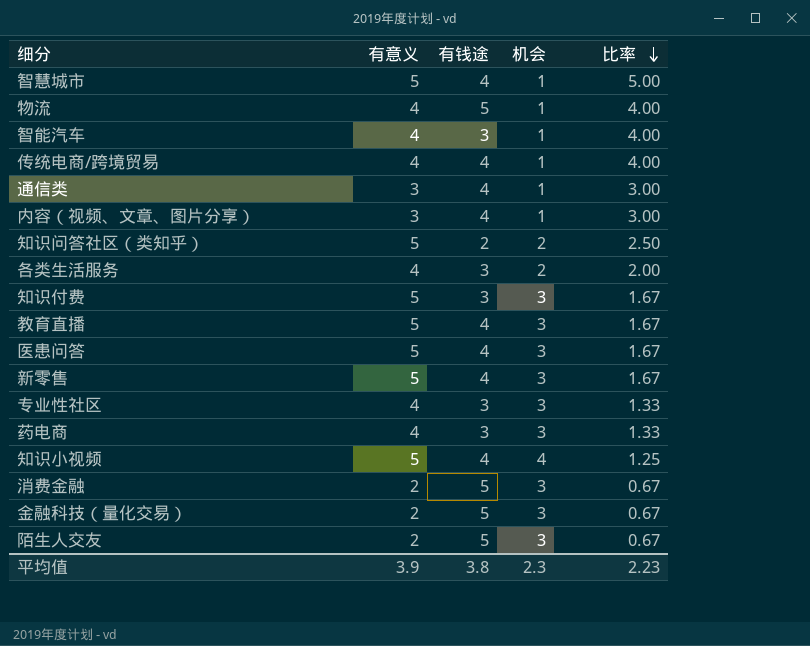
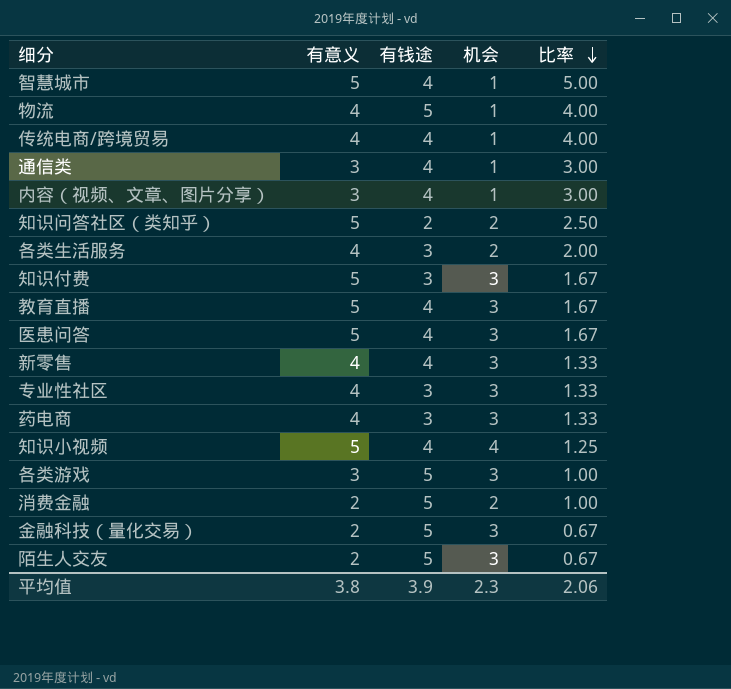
row 智能汽车: 4 | 3 | 1 | 4.00 -> none
新零售 | 有意义: 5 -> 4
新零售 | 比率: 1.67 -> 1.33
row 各类游戏: none -> 3 | 5 | 3 | 1.00
消费金融 | 机会: 3 -> 2
消费金融 | 比率: 0.67 -> 1.00
平均值 | 有意义: 3.9 -> 3.8
平均值 | 有钱途: 3.8 -> 3.9
平均值 | 比率: 2.23 -> 2.06

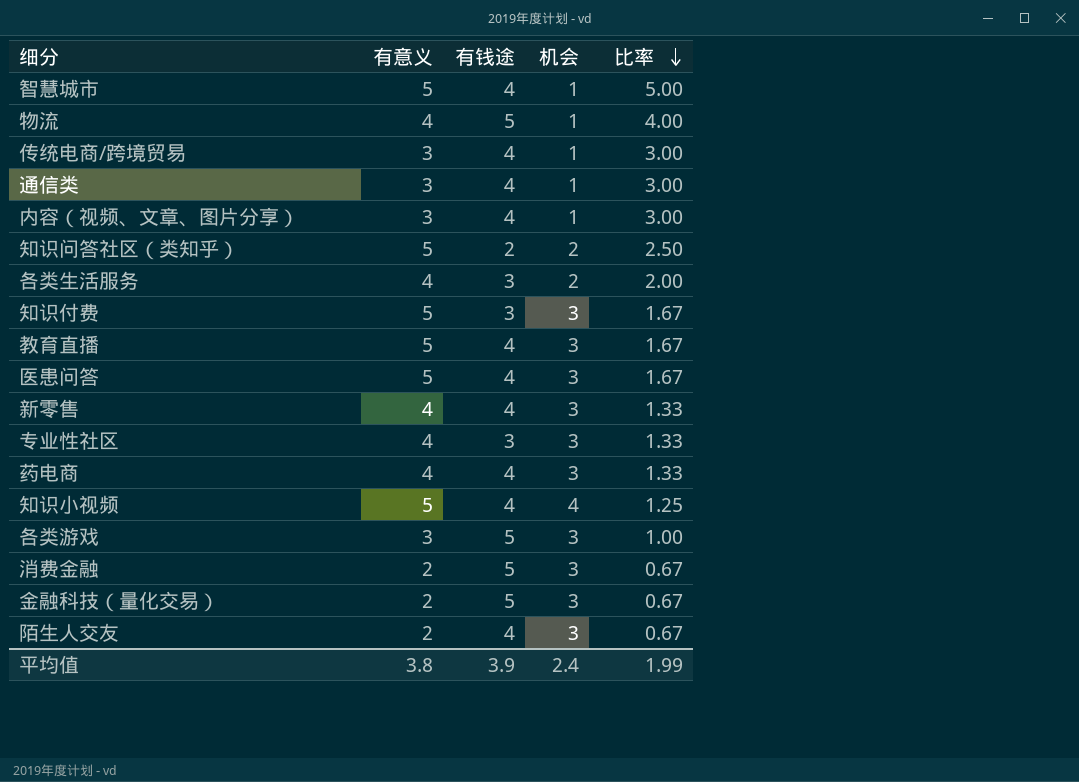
传统电商/跨境贸易 | 有意义: 4 -> 3
传统电商/跨境贸易 | 比率: 4.00 -> 3.00
药电商 | 有钱途: 3 -> 4
消费金融 | 机会: 2 -> 3
消费金融 | 比率: 1.00 -> 0.67
陌生人交友 | 有钱途: 5 -> 4
平均值 | 机会: 2.3 -> 2.4
平均值 | 比率: 2.06 -> 1.99

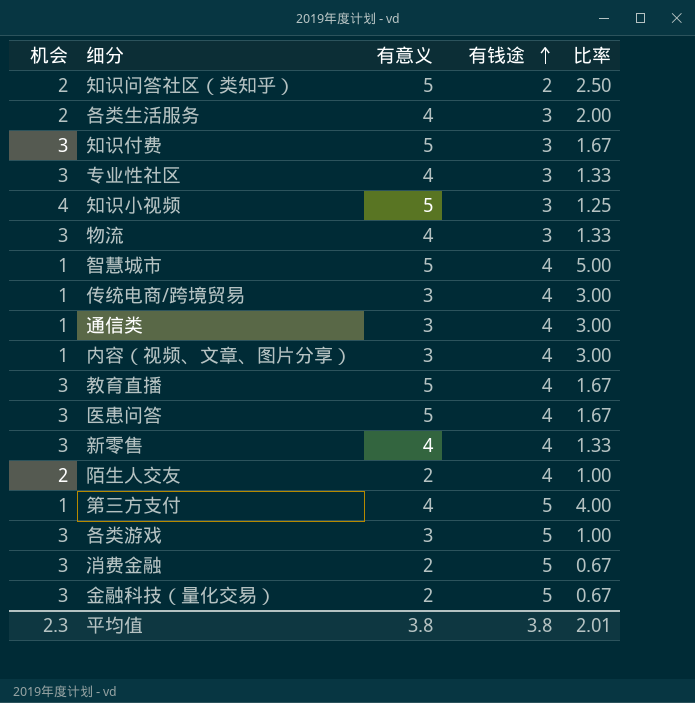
row order: 比率 descending -> 有钱途 ascending
column 机会 | position: 4 -> 1
row 药电商: 4 | 4 | 3 | 1.33 -> none
知识小视频 | 有钱途: 4 -> 3
物流 | 机会: 1 -> 3
物流 | 有钱途: 5 -> 3
物流 | 比率: 4.00 -> 1.33
陌生人交友 | 机会: 3 -> 2
陌生人交友 | 比率: 0.67 -> 1.00
row 第三方支付: none -> 1 | 4 | 5 | 4.00
平均值 | 机会: 2.4 -> 2.3
平均值 | 有钱途: 3.9 -> 3.8
平均值 | 比率: 1.99 -> 2.01

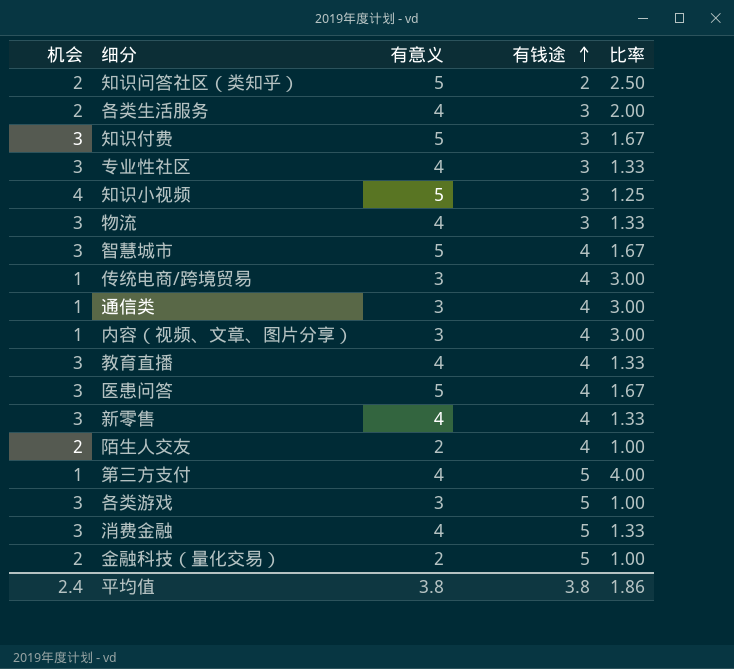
智慧城市 | 机会: 1 -> 3
智慧城市 | 比率: 5.00 -> 1.67
教育直播 | 有意义: 5 -> 4
教育直播 | 比率: 1.67 -> 1.33
消费金融 | 有意义: 2 -> 4
消费金融 | 比率: 0.67 -> 1.33
金融科技（量化交易） | 机会: 3 -> 2
金融科技（量化交易） | 比率: 0.67 -> 1.00
平均值 | 机会: 2.3 -> 2.4
平均值 | 比率: 2.01 -> 1.86

